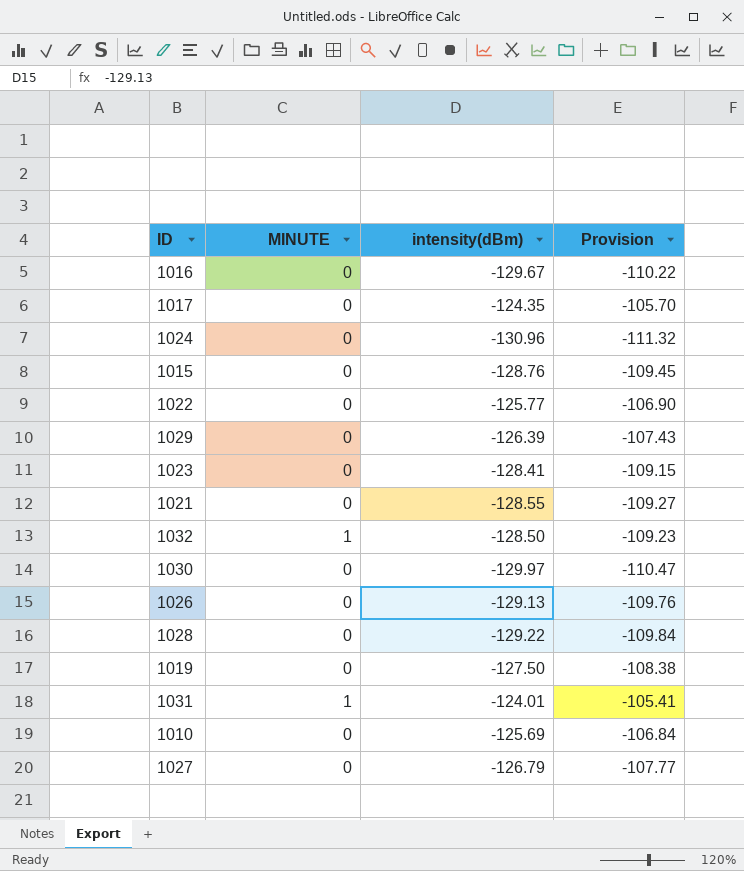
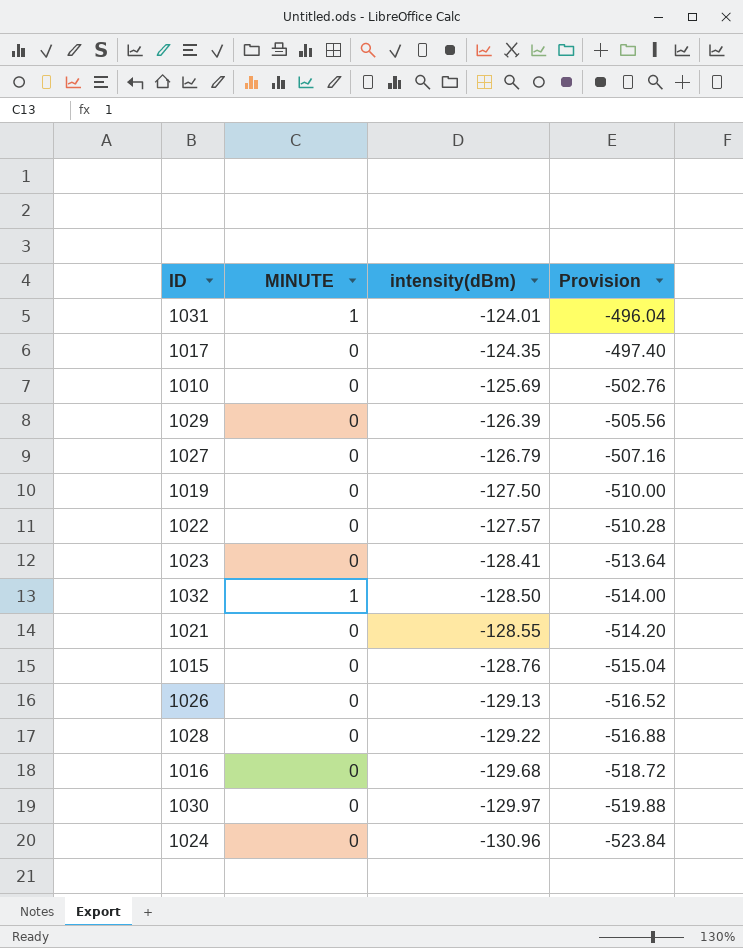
row order: none -> intensity(dBm) descending
column Provision | formula: [intensity(dBm)] * 0.85 -> [intensity(dBm)] * 4
1022 | intensity(dBm): -125.77 -> -127.57
1016 | intensity(dBm): -129.67 -> -129.68

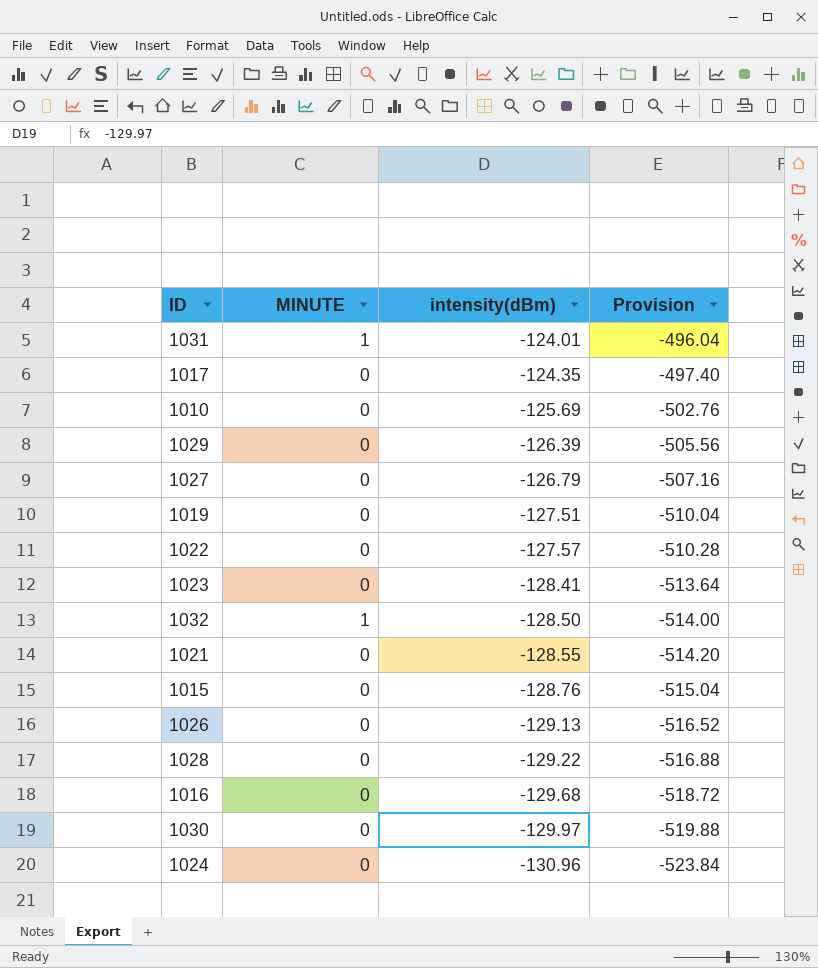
1019 | intensity(dBm): -127.50 -> -127.51
1019 | Provision: -510.00 -> -510.04

